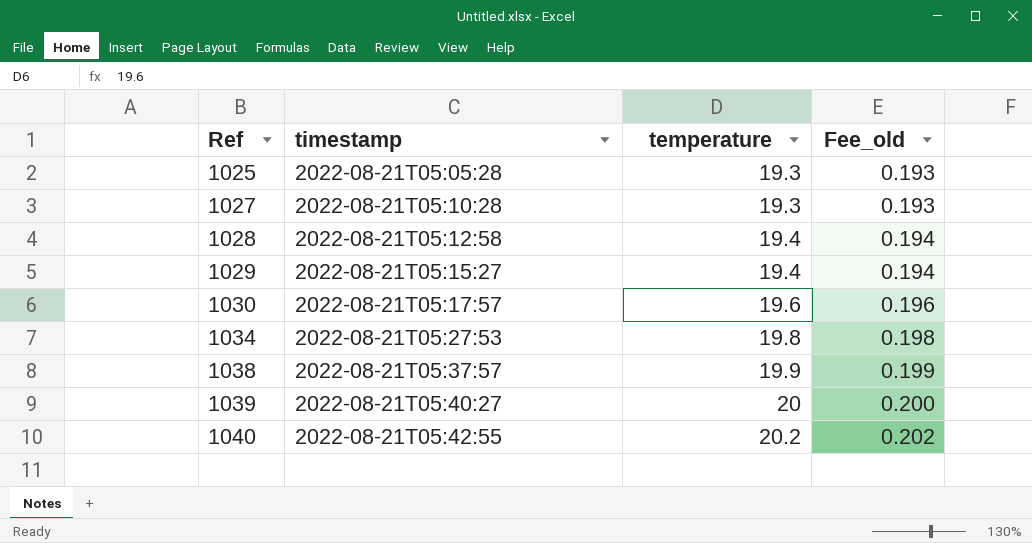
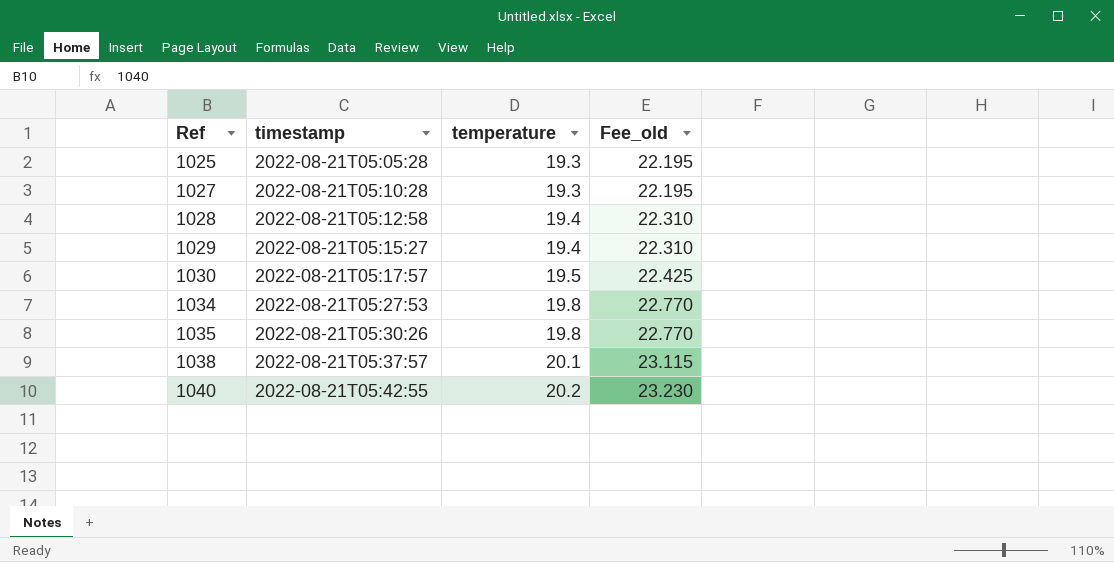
column Fee_old | formula: [temperature] * 0.01 -> [temperature] * 1.15
row 1039: 2022-08-21T05:40:27 | 20 | 0.200 -> none
1030 | temperature: 19.6 -> 19.5
row 1035: none -> 2022-08-21T05:30:26 | 19.8 | 22.770
1038 | temperature: 19.9 -> 20.1

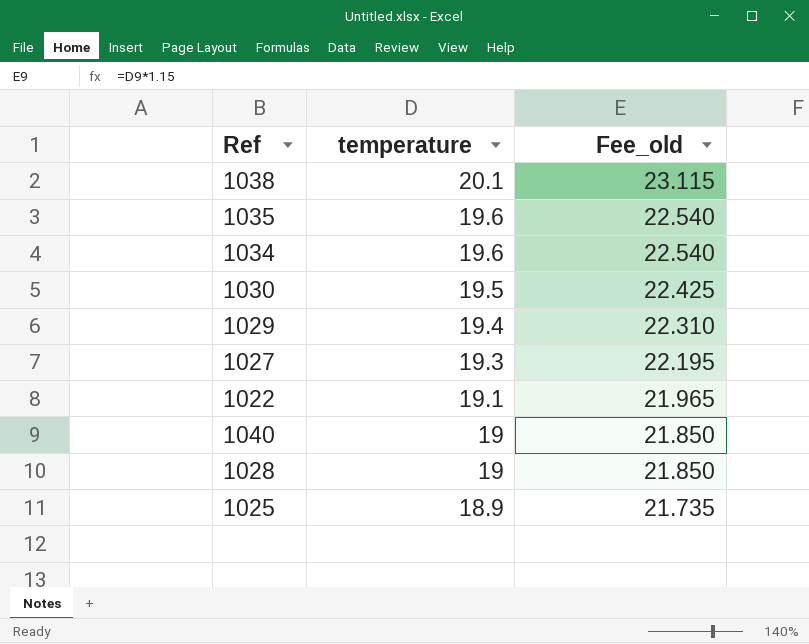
row order: Ref ascending -> temperature descending
column timestamp | position: 2 -> none
1035 | temperature: 19.8 -> 19.6
1035 | Fee_old: 22.770 -> 22.540
1034 | temperature: 19.8 -> 19.6
1034 | Fee_old: 22.770 -> 22.540
row 1022: none -> 19.1 | 21.965
1040 | temperature: 20.2 -> 19
1040 | Fee_old: 23.230 -> 21.850
1028 | temperature: 19.4 -> 19
1028 | Fee_old: 22.310 -> 21.850
1025 | temperature: 19.3 -> 18.9
1025 | Fee_old: 22.195 -> 21.735

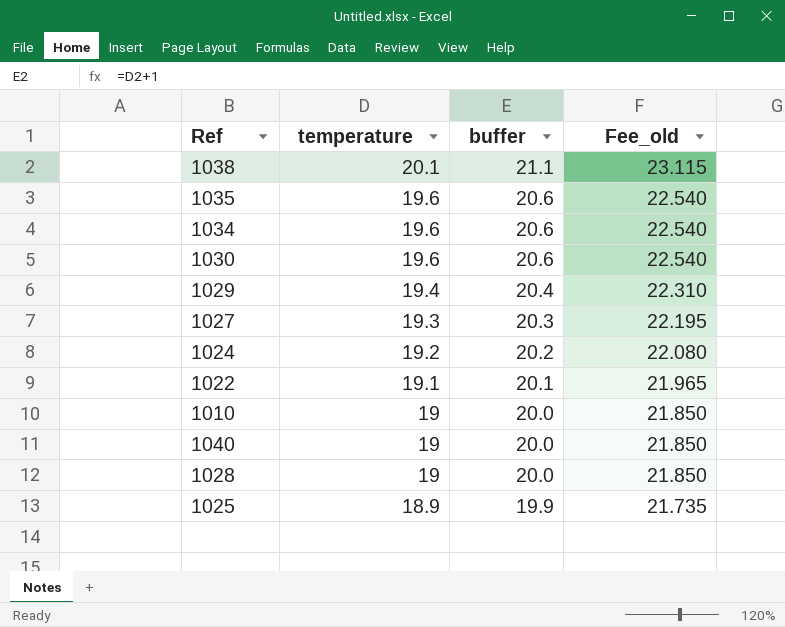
column buffer | formula: none -> [temperature] + 1
1030 | temperature: 19.5 -> 19.6
1030 | Fee_old: 22.425 -> 22.540
row 1024: none -> 19.2 | 20.2 | 22.080
row 1010: none -> 19 | 20.0 | 21.850

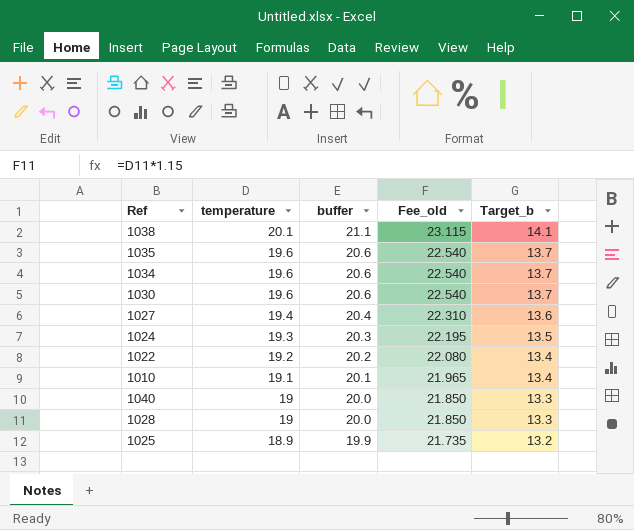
column Target_b | formula: none -> [temperature] * 0.7
row 1029: 19.4 | 20.4 | 22.310 -> none
1027 | temperature: 19.3 -> 19.4
1027 | buffer: 20.3 -> 20.4
1027 | Fee_old: 22.195 -> 22.310
1024 | temperature: 19.2 -> 19.3
1024 | buffer: 20.2 -> 20.3
1024 | Fee_old: 22.080 -> 22.195
1022 | temperature: 19.1 -> 19.2
1022 | buffer: 20.1 -> 20.2
1022 | Fee_old: 21.965 -> 22.080
1010 | temperature: 19 -> 19.1
1010 | buffer: 20.0 -> 20.1
1010 | Fee_old: 21.850 -> 21.965

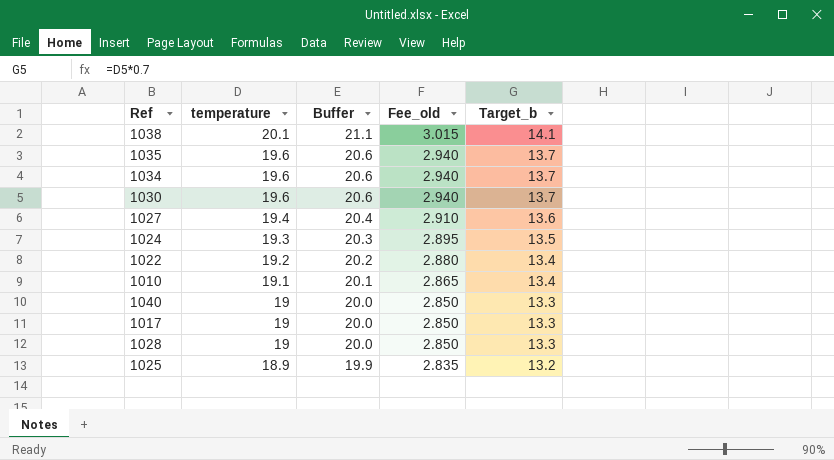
column name: buffer -> Buffer
column Fee_old | formula: [temperature] * 1.15 -> [temperature] * 0.15
row 1017: none -> 19 | 20.0 | 2.850 | 13.3

